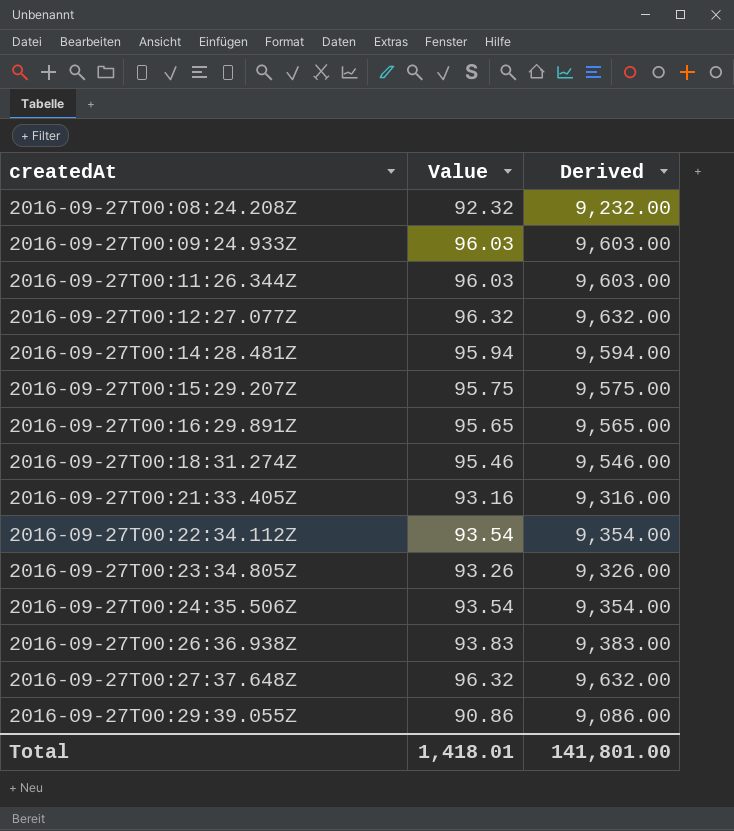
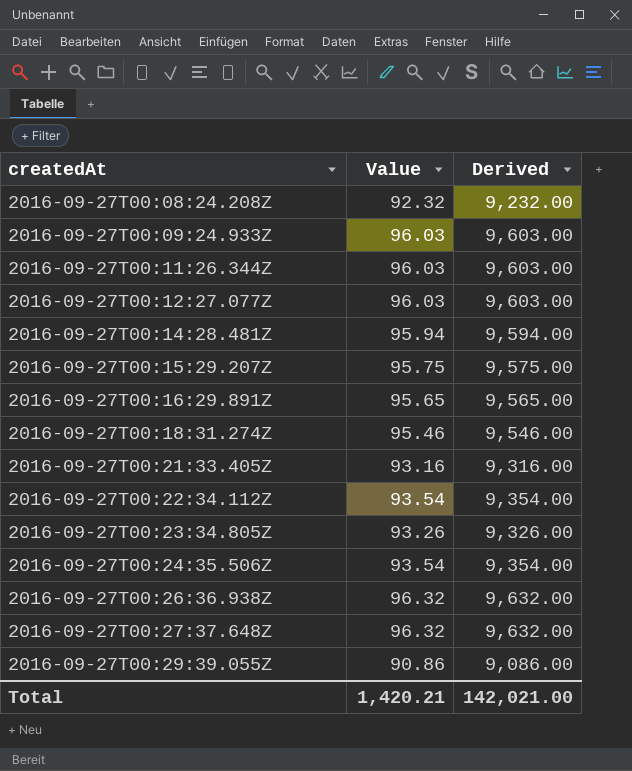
2016-09-27T00:12:27.077Z | Value: 96.32 -> 96.03
2016-09-27T00:12:27.077Z | Derived: 9,632.00 -> 9,603.00
2016-09-27T00:26:36.938Z | Value: 93.83 -> 96.32
2016-09-27T00:26:36.938Z | Derived: 9,383.00 -> 9,632.00
Total | Value: 1,418.01 -> 1,420.21
Total | Derived: 141,801.00 -> 142,021.00

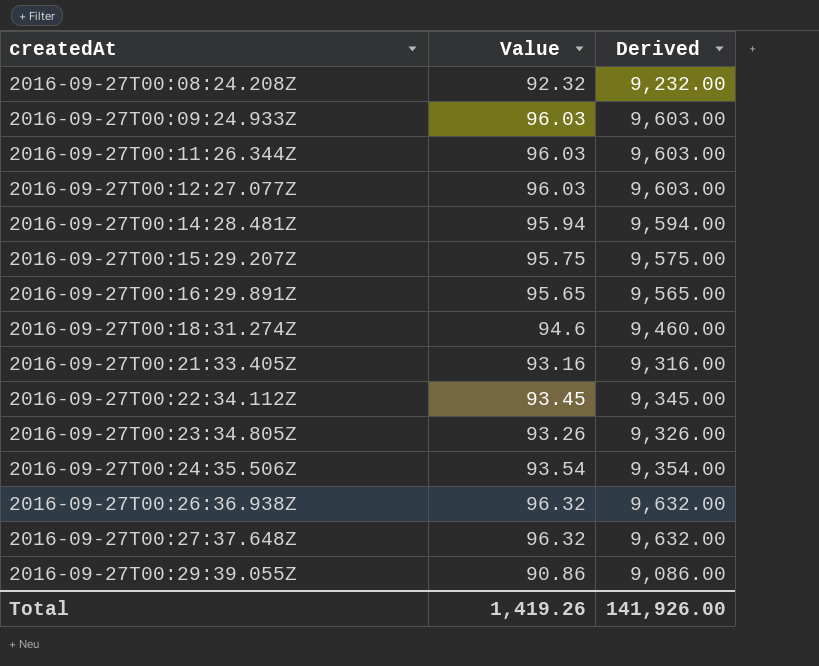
2016-09-27T00:18:31.274Z | Value: 95.46 -> 94.6
2016-09-27T00:18:31.274Z | Derived: 9,546.00 -> 9,460.00
2016-09-27T00:22:34.112Z | Value: 93.54 -> 93.45
2016-09-27T00:22:34.112Z | Derived: 9,354.00 -> 9,345.00
Total | Value: 1,420.21 -> 1,419.26
Total | Derived: 142,021.00 -> 141,926.00

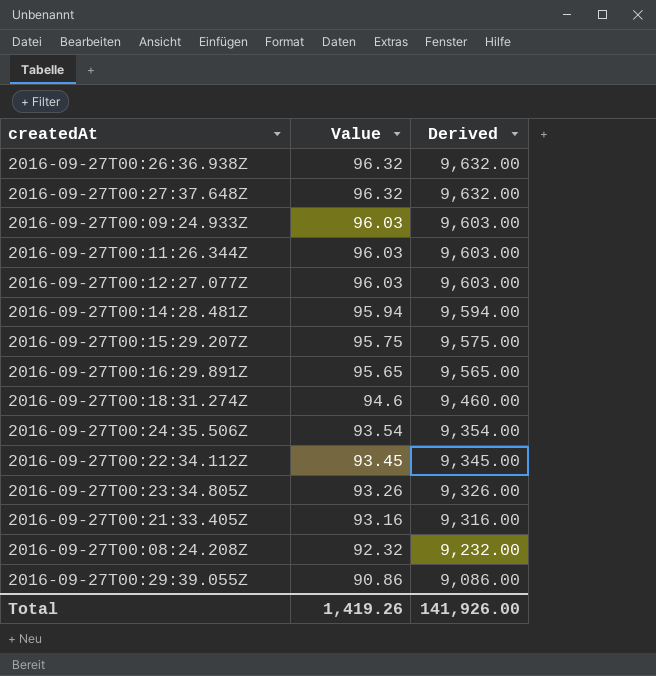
row order: createdAt ascending -> Value descending

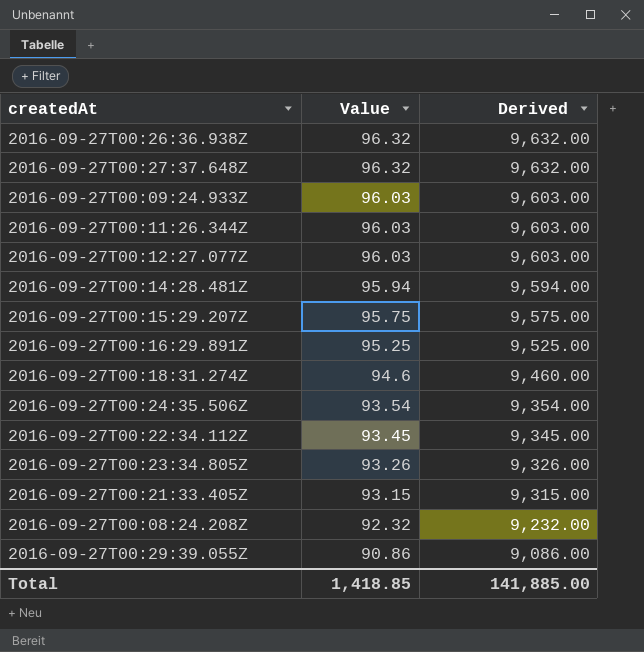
2016-09-27T00:16:29.891Z | Value: 95.65 -> 95.25
2016-09-27T00:16:29.891Z | Derived: 9,565.00 -> 9,525.00
2016-09-27T00:21:33.405Z | Value: 93.16 -> 93.15
2016-09-27T00:21:33.405Z | Derived: 9,316.00 -> 9,315.00
Total | Value: 1,419.26 -> 1,418.85
Total | Derived: 141,926.00 -> 141,885.00

